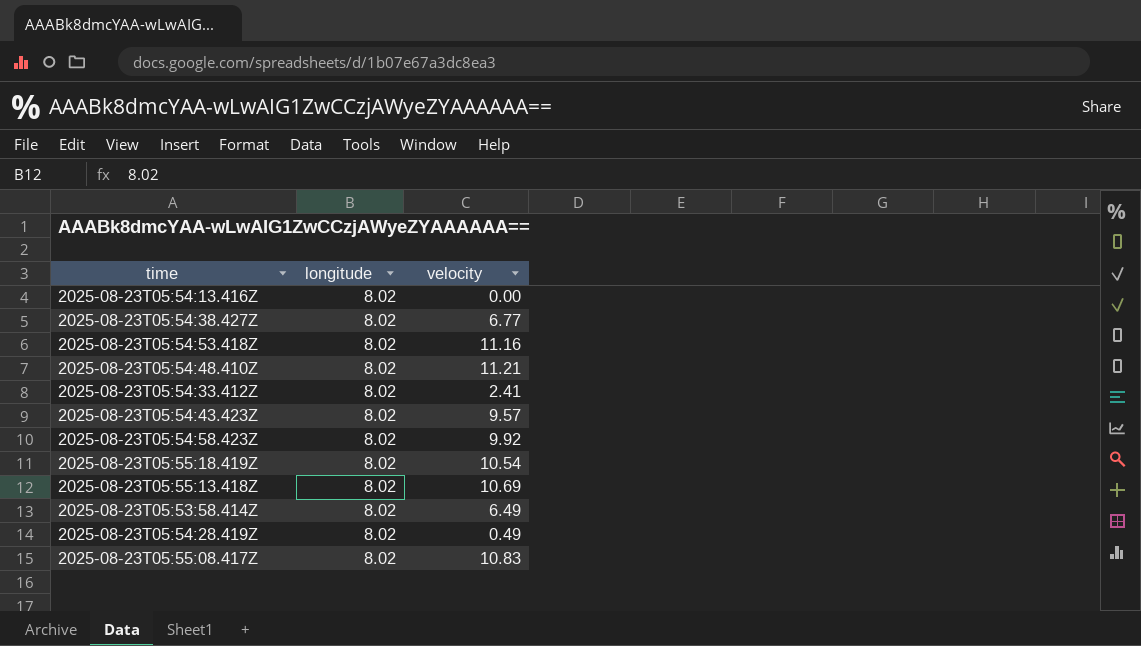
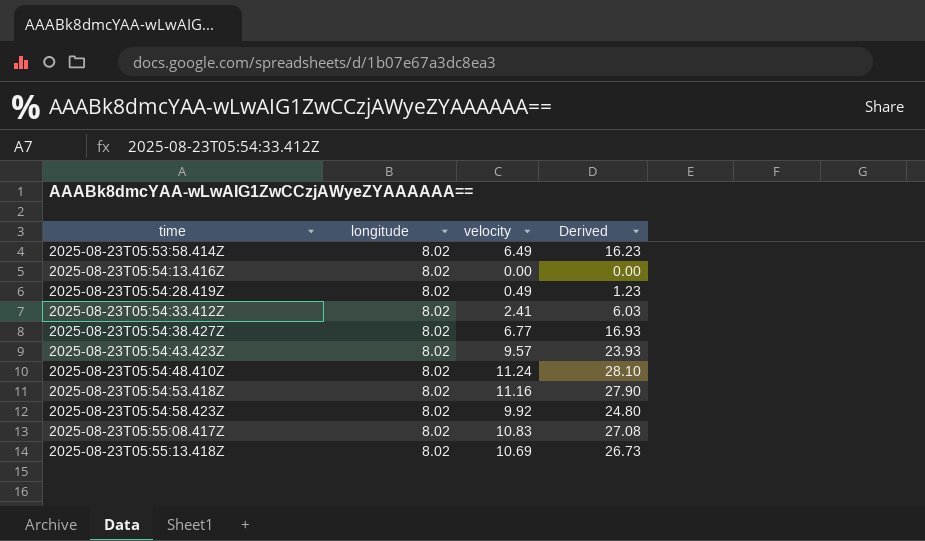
row order: none -> time ascending
column Derived | formula: none -> [velocity] * 2.5
row 2025-08-23T05:55:18.419Z: 8.02 | 10.54 -> none
2025-08-23T05:54:48.410Z | velocity: 11.21 -> 11.24

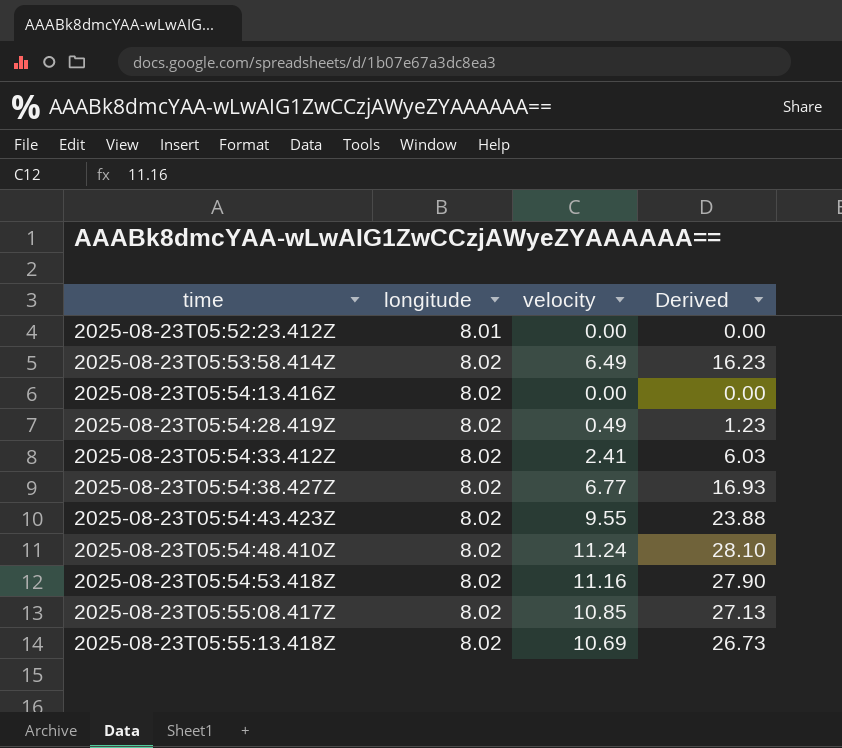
row 2025-08-23T05:54:58.423Z: 8.02 | 9.92 | 24.80 -> none
row 2025-08-23T05:52:23.412Z: none -> 8.01 | 0.00 | 0.00
2025-08-23T05:54:43.423Z | velocity: 9.57 -> 9.55
2025-08-23T05:54:43.423Z | Derived: 23.93 -> 23.88
2025-08-23T05:55:08.417Z | velocity: 10.83 -> 10.85
2025-08-23T05:55:08.417Z | Derived: 27.08 -> 27.13

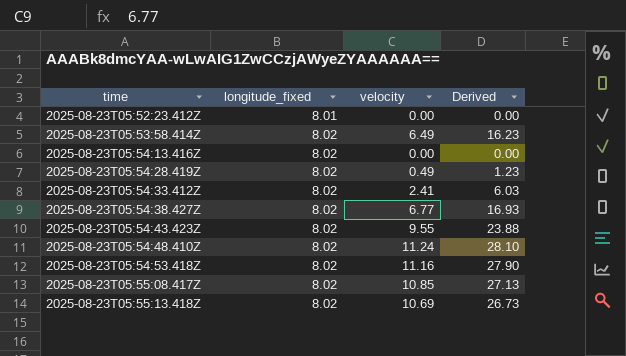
column name: longitude -> longitude_fixed

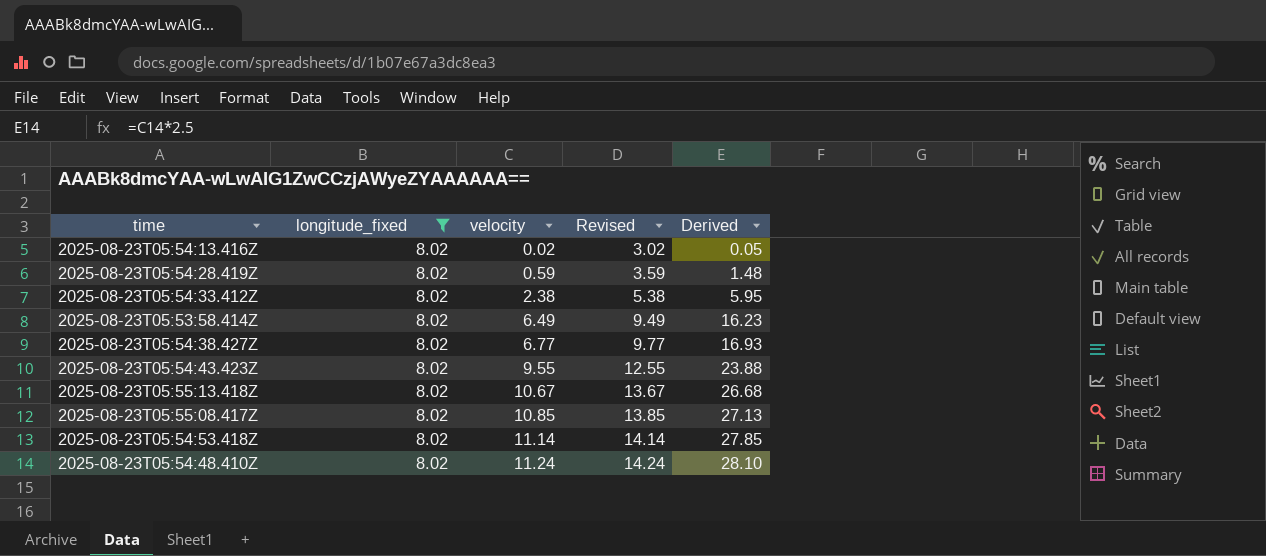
filter: none -> longitude_fixed = 8.02
row order: time ascending -> velocity ascending
column Revised | formula: none -> [velocity] + 3
2025-08-23T05:54:13.416Z | velocity: 0.00 -> 0.02
2025-08-23T05:54:13.416Z | Derived: 0.00 -> 0.05
2025-08-23T05:54:28.419Z | velocity: 0.49 -> 0.59
2025-08-23T05:54:28.419Z | Derived: 1.23 -> 1.48
2025-08-23T05:54:33.412Z | velocity: 2.41 -> 2.38
2025-08-23T05:54:33.412Z | Derived: 6.03 -> 5.95
2025-08-23T05:55:13.418Z | velocity: 10.69 -> 10.67
2025-08-23T05:55:13.418Z | Derived: 26.73 -> 26.68
2025-08-23T05:54:53.418Z | velocity: 11.16 -> 11.14
2025-08-23T05:54:53.418Z | Derived: 27.90 -> 27.85

